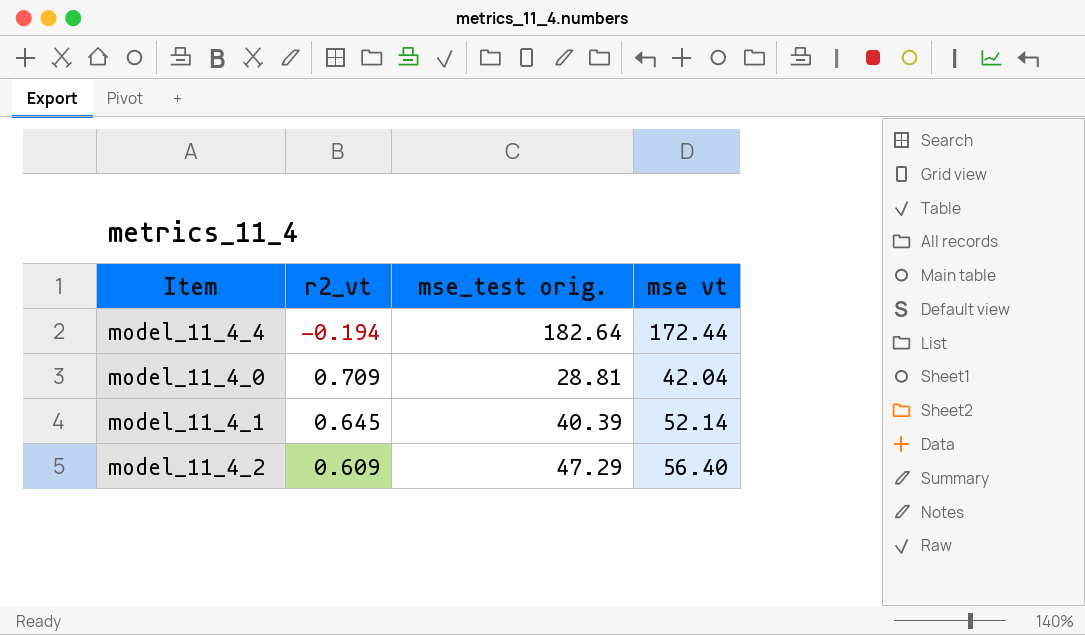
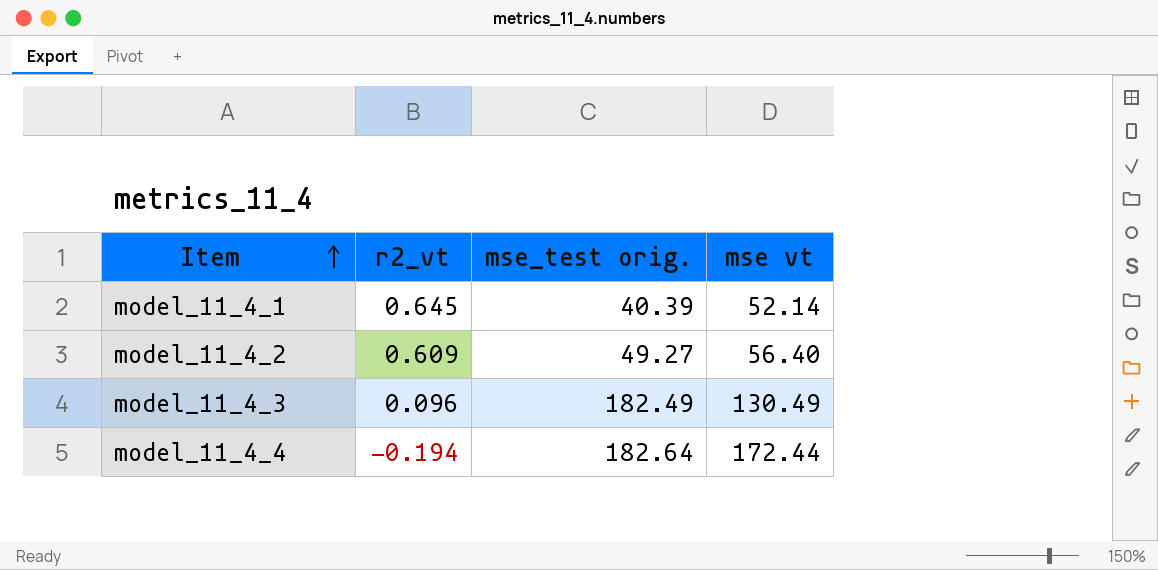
row order: none -> Item ascending
row model_11_4_0: 0.709 | 28.81 | 42.04 -> none
model_11_4_2 | mse_test orig.: 47.29 -> 49.27
row model_11_4_3: none -> 0.096 | 182.49 | 130.49

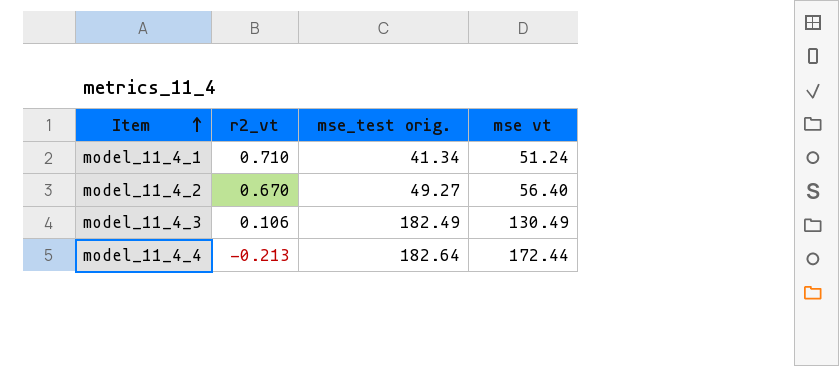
model_11_4_1 | r2_vt: 0.645 -> 0.710
model_11_4_1 | mse_test orig.: 40.39 -> 41.34
model_11_4_1 | mse vt: 52.14 -> 51.24
model_11_4_2 | r2_vt: 0.609 -> 0.670
model_11_4_3 | r2_vt: 0.096 -> 0.106
model_11_4_4 | r2_vt: -0.194 -> -0.213

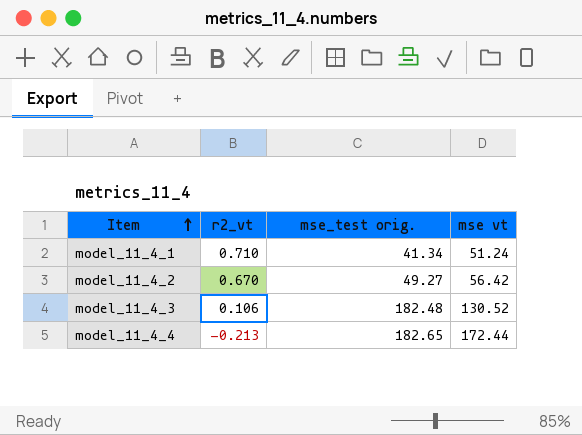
model_11_4_2 | mse vt: 56.40 -> 56.42
model_11_4_3 | mse_test orig.: 182.49 -> 182.48
model_11_4_3 | mse vt: 130.49 -> 130.52
model_11_4_4 | mse_test orig.: 182.64 -> 182.65

